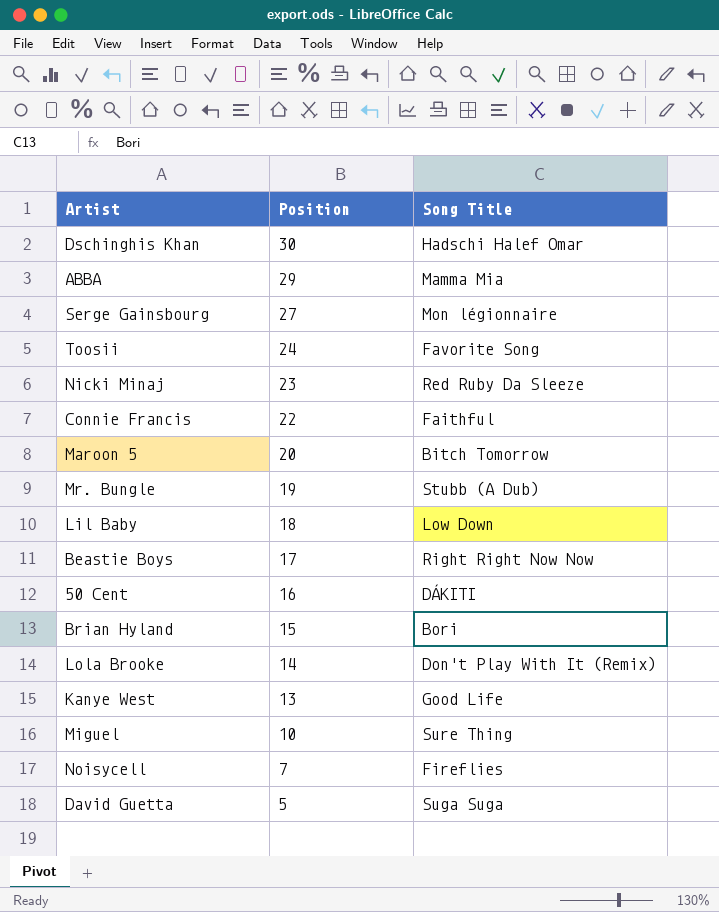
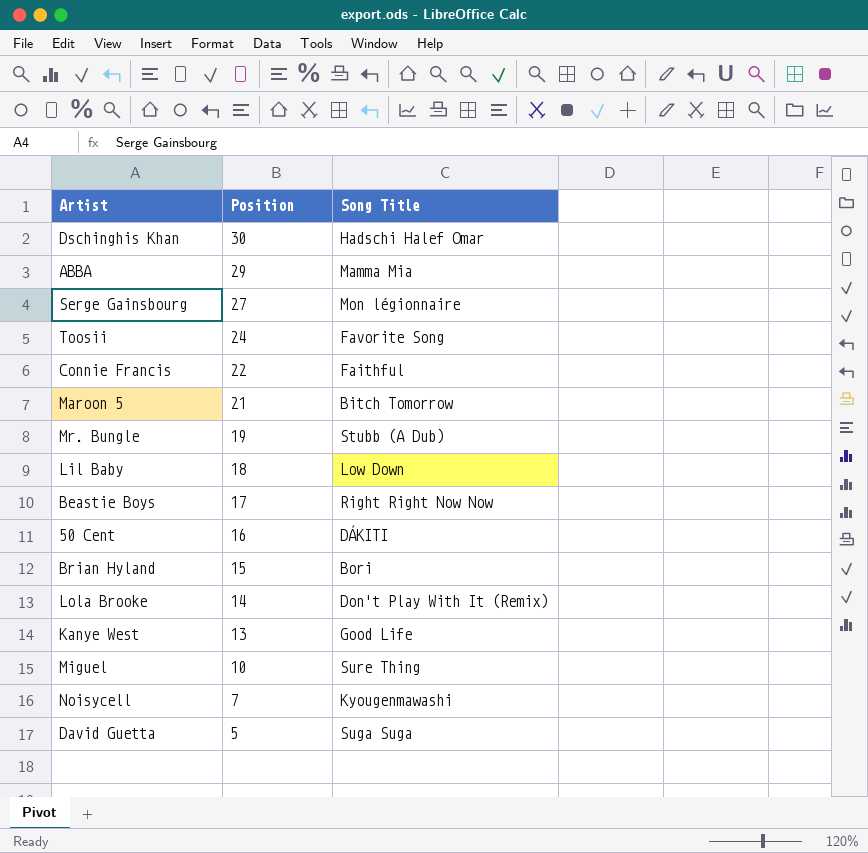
row Nicki Minaj: 23 | Red Ruby Da Sleeze -> none
Maroon 5 | Position: 20 -> 21
Noisycell | Song Title: Fireflies -> Kyougenmawashi

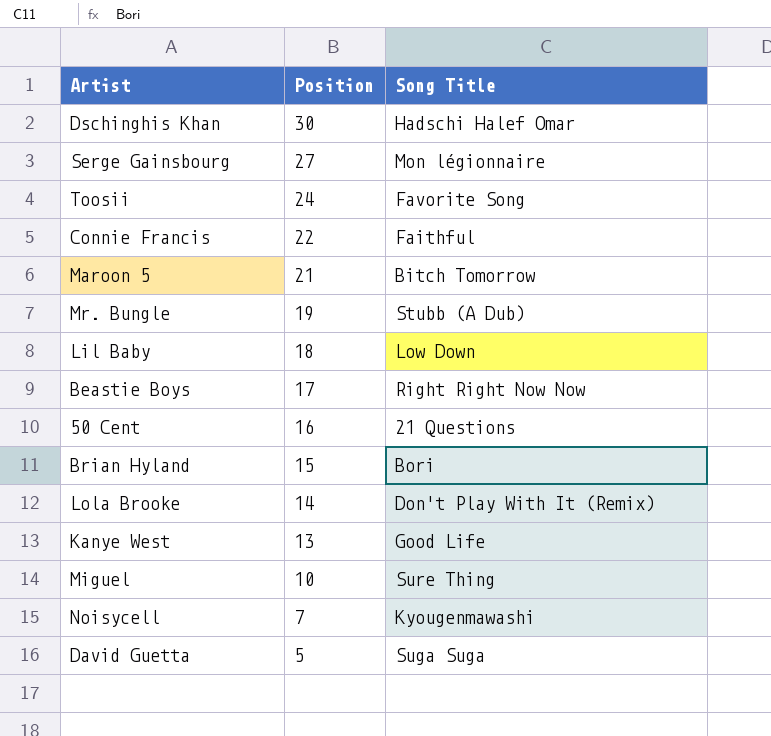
row ABBA: 29 | Mamma Mia -> none
50 Cent | Song Title: DÁKITI -> 21 Questions

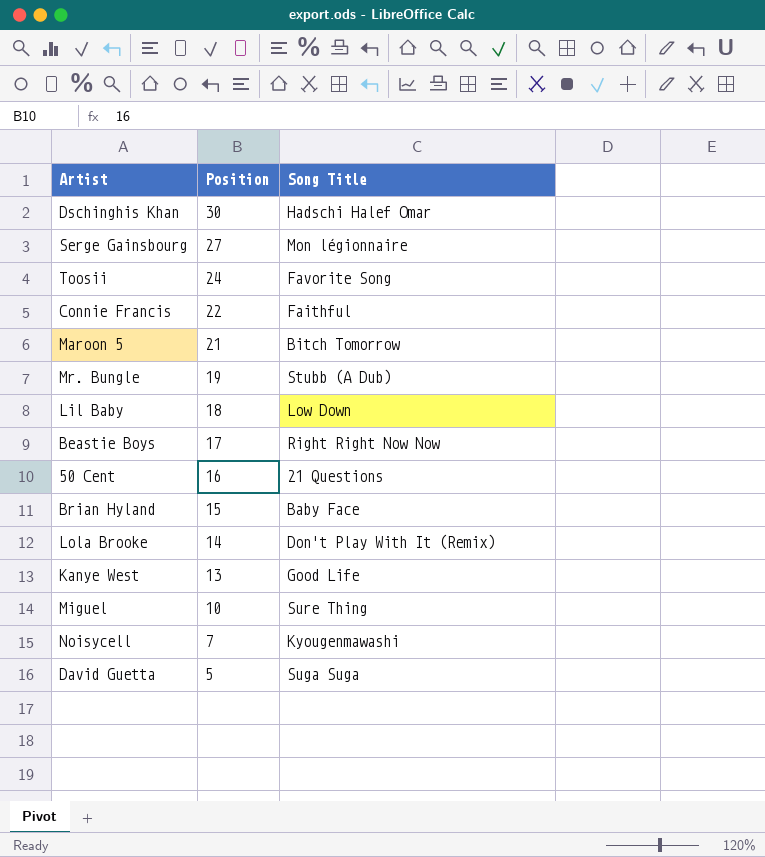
Brian Hyland | Song Title: Bori -> Baby Face

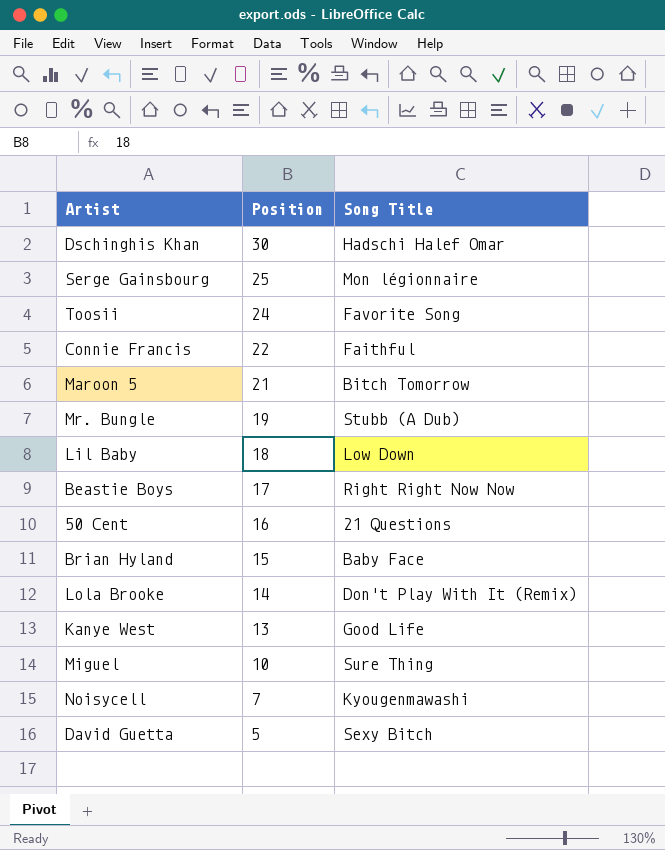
Serge Gainsbourg | Position: 27 -> 25
David Guetta | Song Title: Suga Suga -> Sexy Bitch

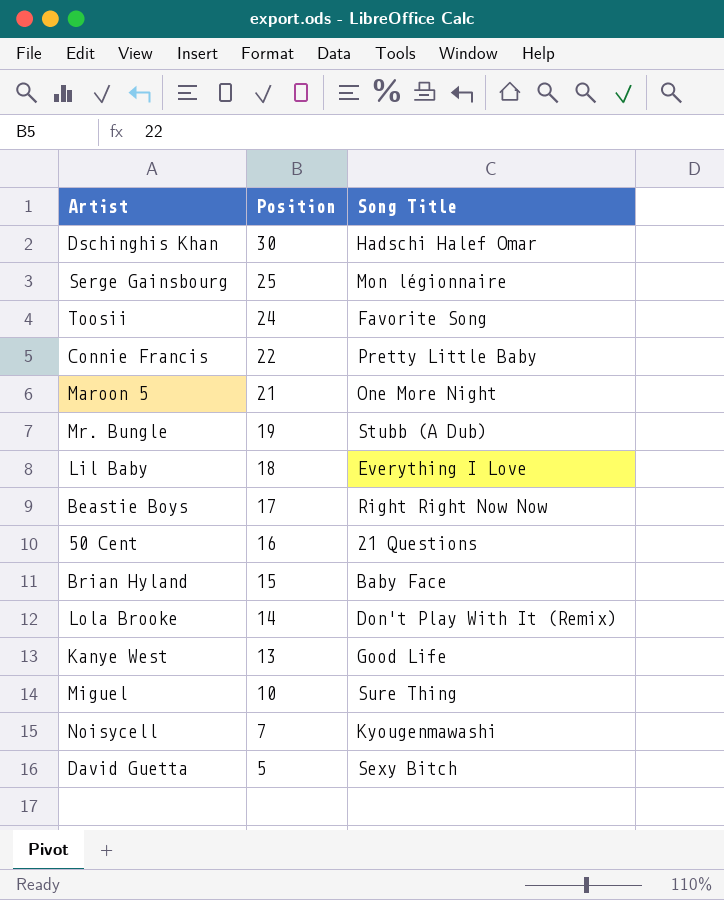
Connie Francis | Song Title: Faithful -> Pretty Little Baby
Maroon 5 | Song Title: Bitch Tomorrow -> One More Night
Lil Baby | Song Title: Low Down -> Everything I Love

